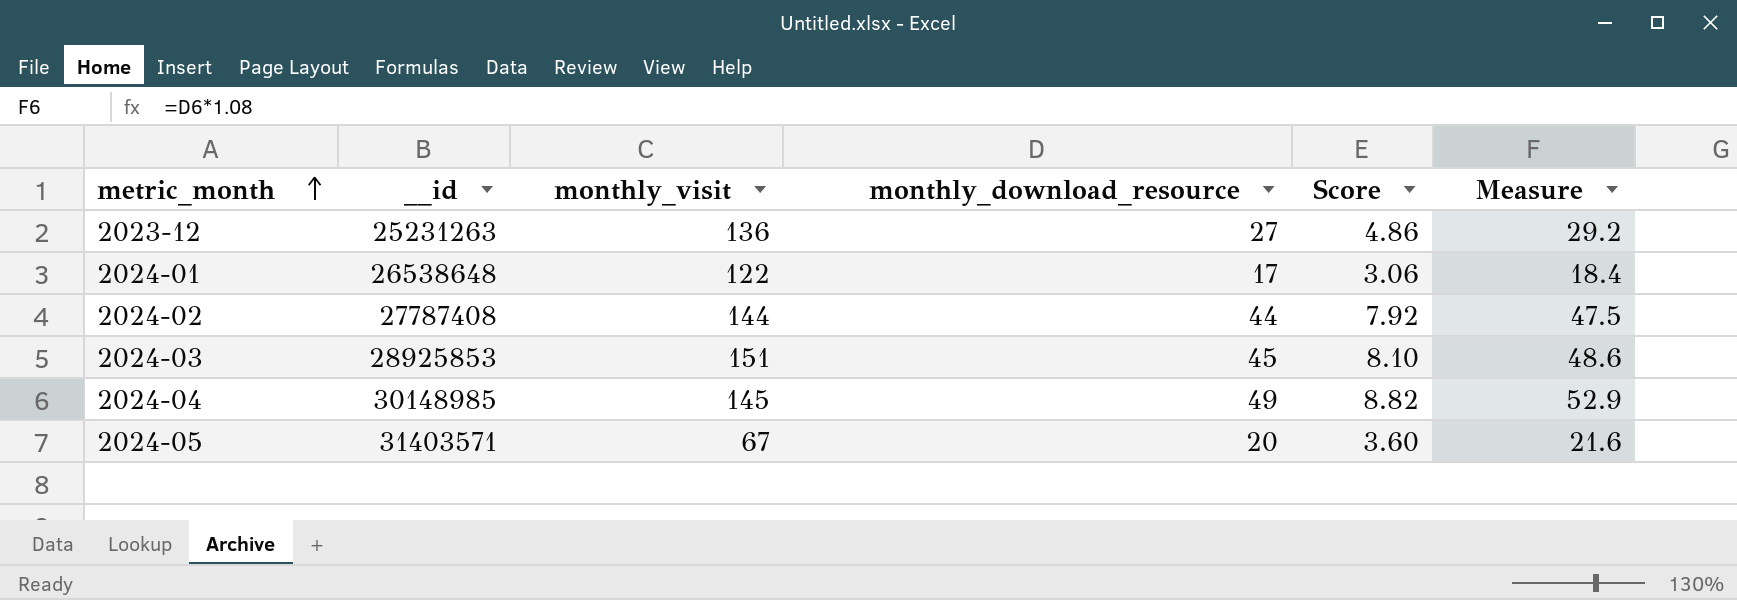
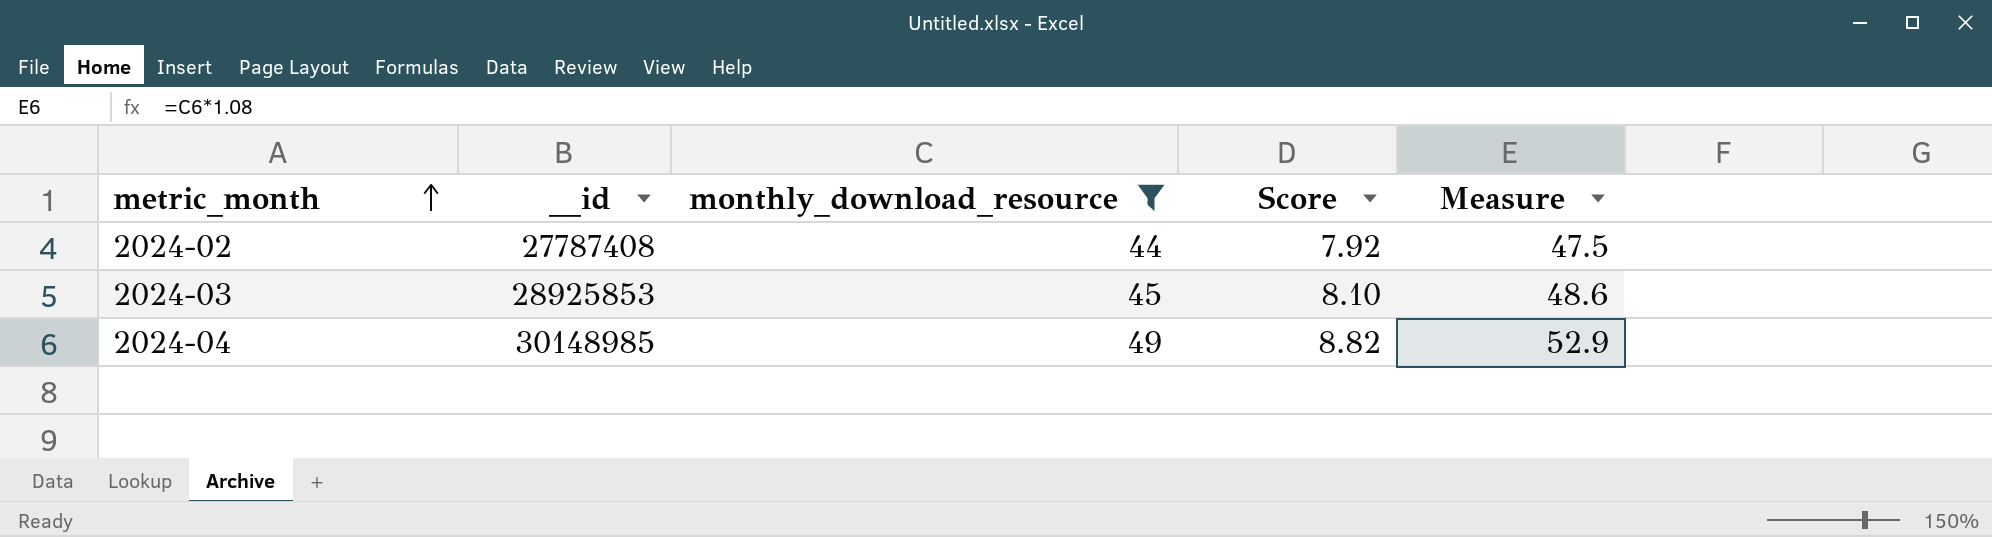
filter: none -> monthly_download_resource >= 44
column monthly_visit | position: 3 -> none

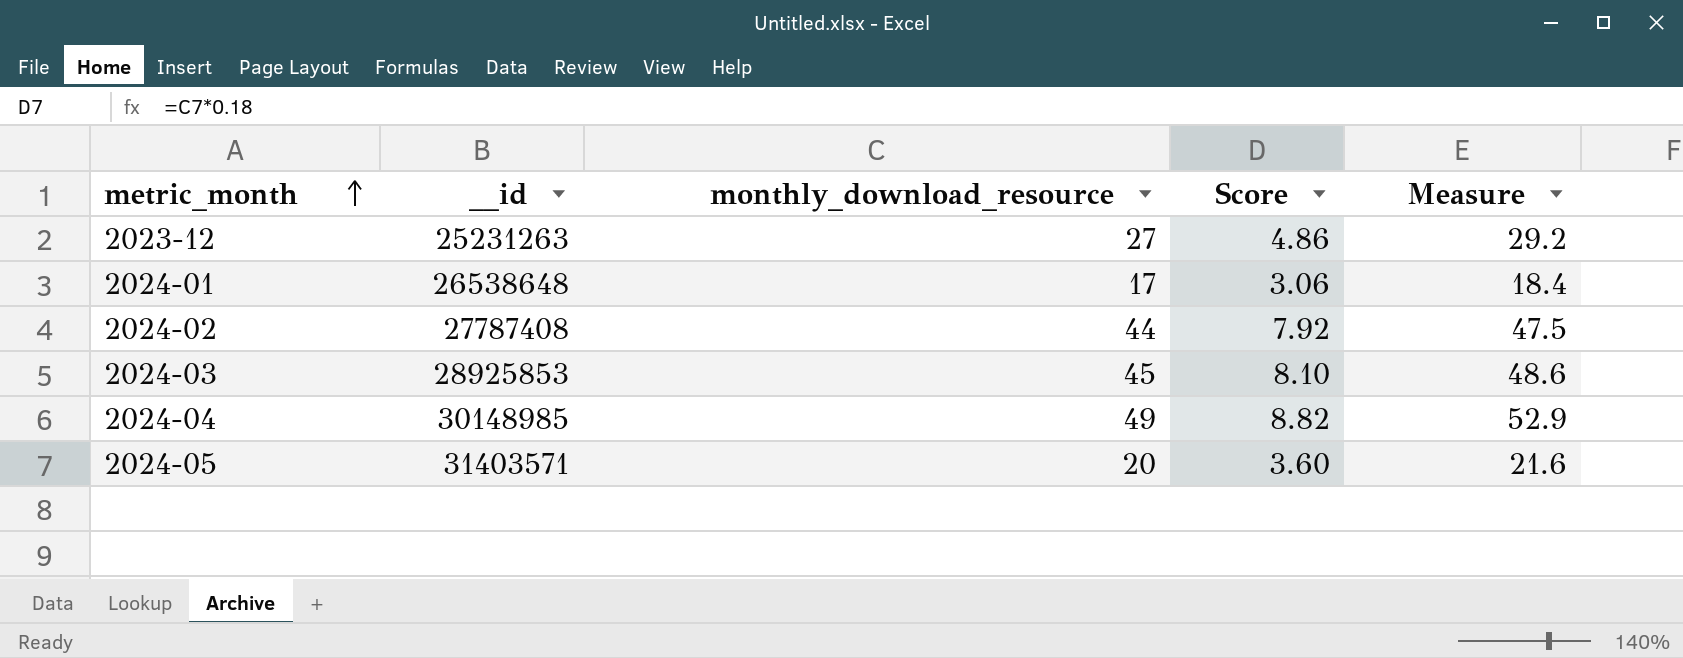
filter: monthly_download_resource >= 44 -> none

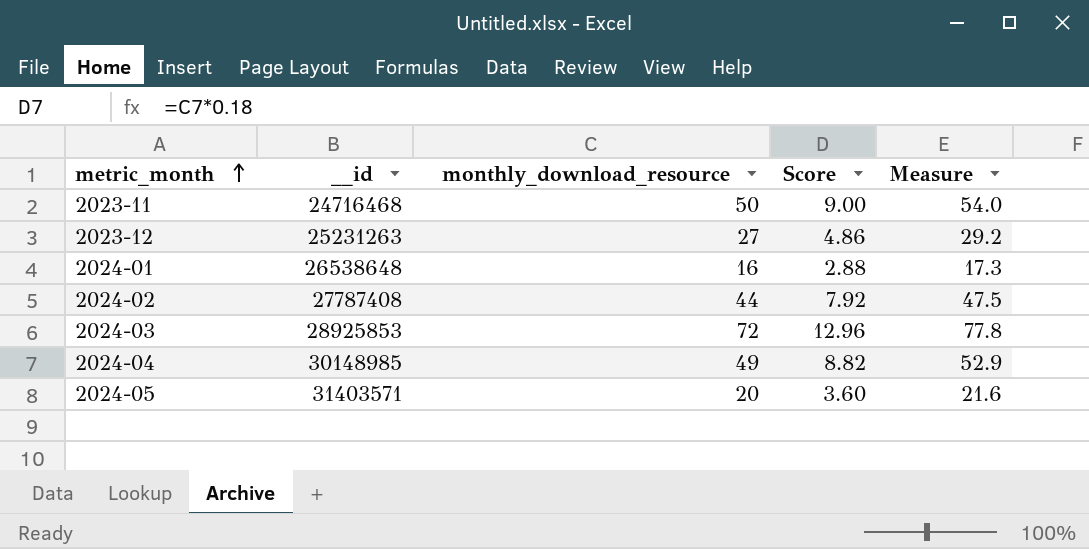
row 2023-11: none -> 24716468 | 50 | 9.00 | 54.0
2024-01 | monthly_download_resource: 17 -> 16
2024-01 | Score: 3.06 -> 2.88
2024-01 | Measure: 18.4 -> 17.3
2024-03 | monthly_download_resource: 45 -> 72
2024-03 | Score: 8.10 -> 12.96
2024-03 | Measure: 48.6 -> 77.8

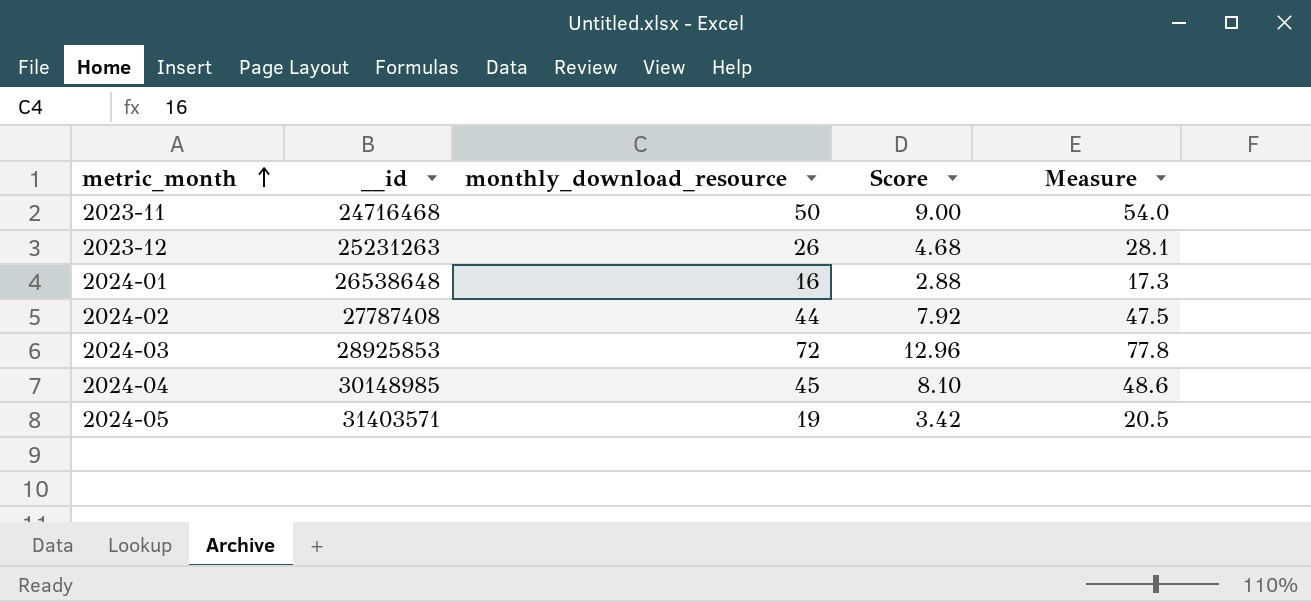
2023-12 | monthly_download_resource: 27 -> 26
2023-12 | Score: 4.86 -> 4.68
2023-12 | Measure: 29.2 -> 28.1
2024-04 | monthly_download_resource: 49 -> 45
2024-04 | Score: 8.82 -> 8.10
2024-04 | Measure: 52.9 -> 48.6
2024-05 | monthly_download_resource: 20 -> 19
2024-05 | Score: 3.60 -> 3.42
2024-05 | Measure: 21.6 -> 20.5

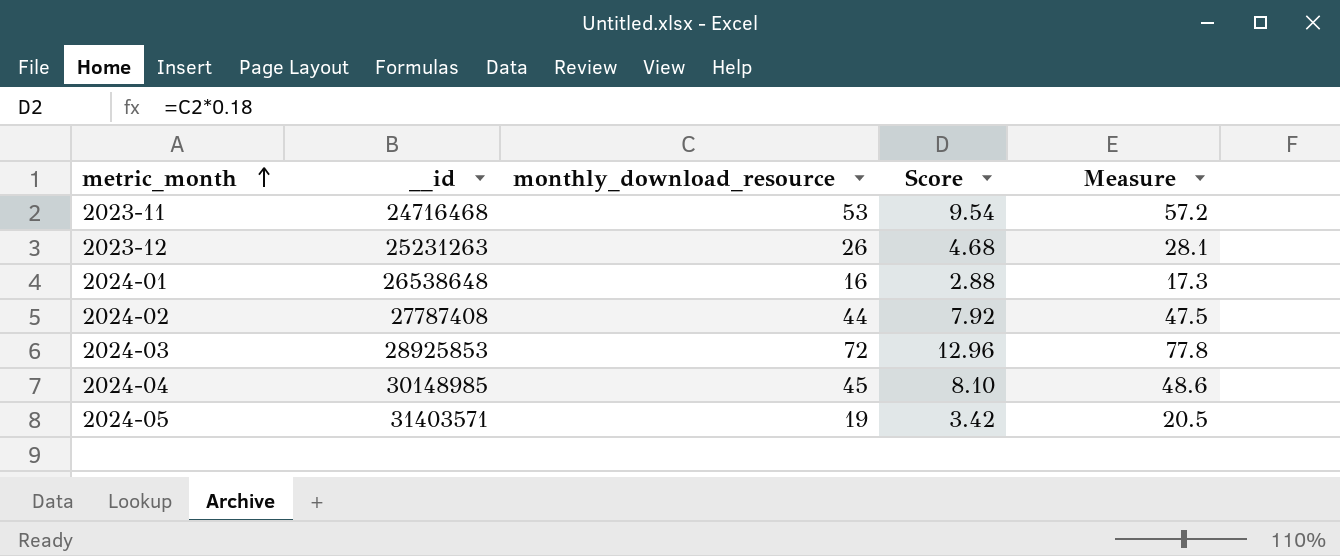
2023-11 | monthly_download_resource: 50 -> 53
2023-11 | Score: 9.00 -> 9.54
2023-11 | Measure: 54.0 -> 57.2

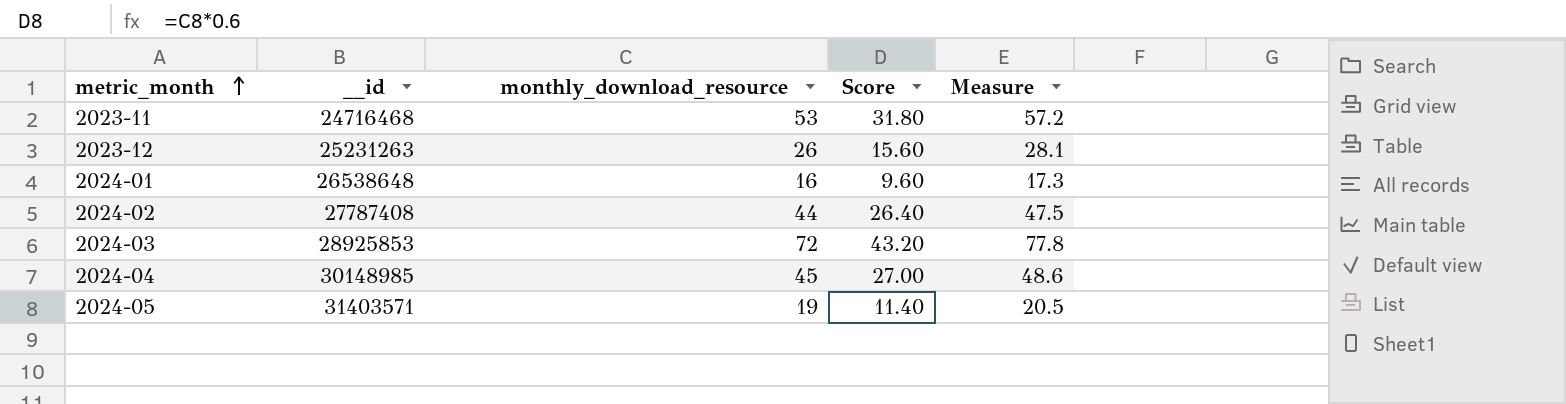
column Score | formula: [monthly_download_resource] * 0.18 -> [monthly_download_resource] * 0.6

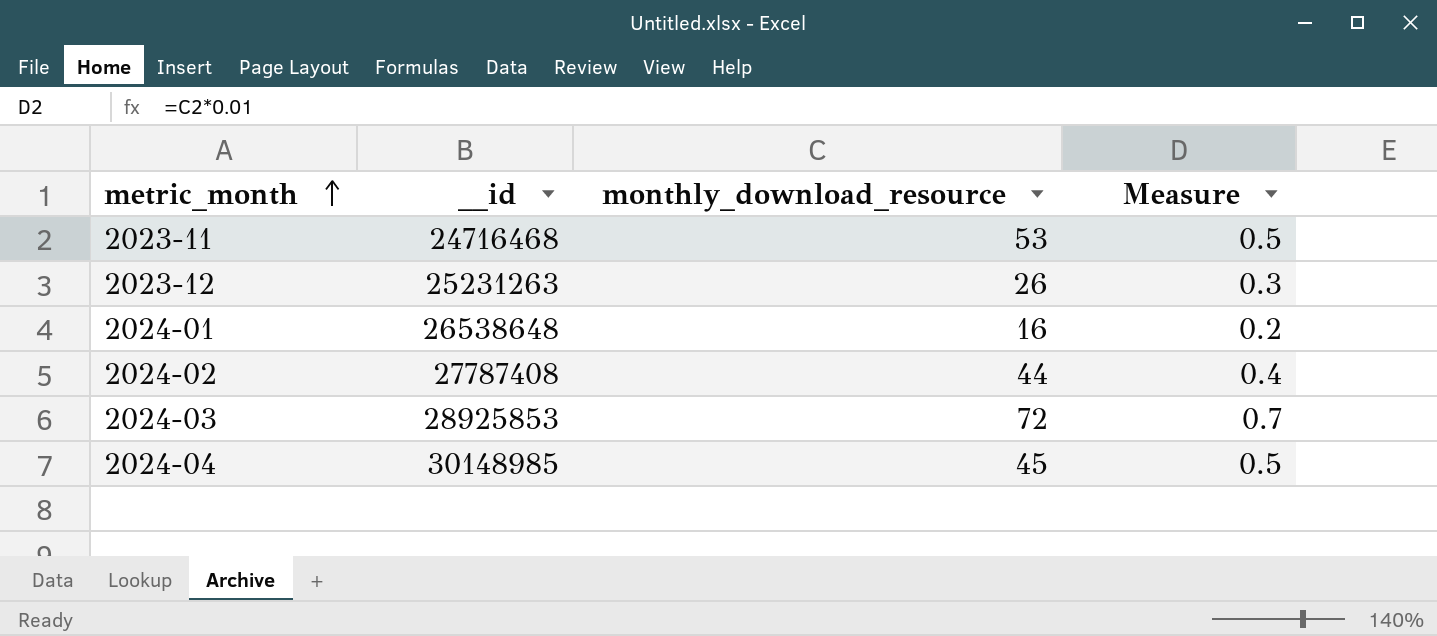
column Score | formula: [monthly_download_resource] * 0.6 -> none
column Measure | formula: [monthly_download_resource] * 1.08 -> [monthly_download_resource] * 0.01
row 2024-05: 31403571 | 19 | 11.40 | 20.5 -> none

